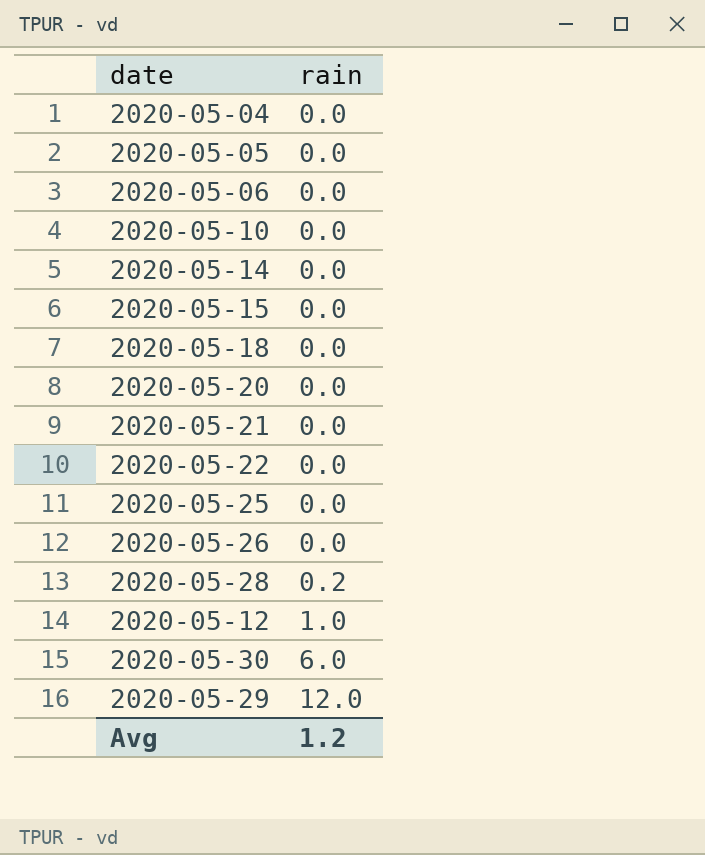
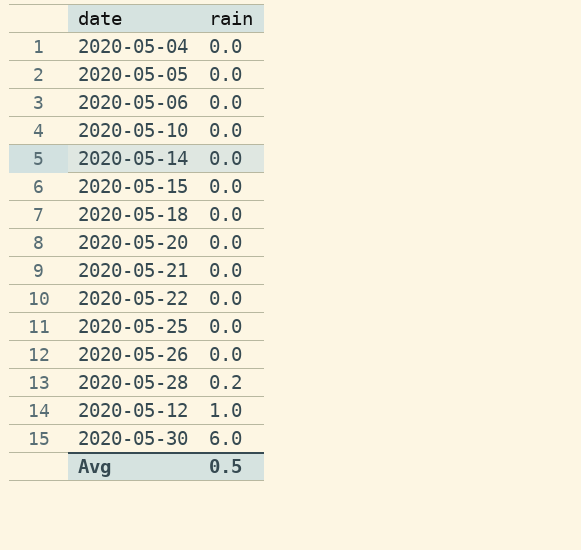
row 2020-05-29: 12.0 -> none
Avg | rain: 1.2 -> 0.5

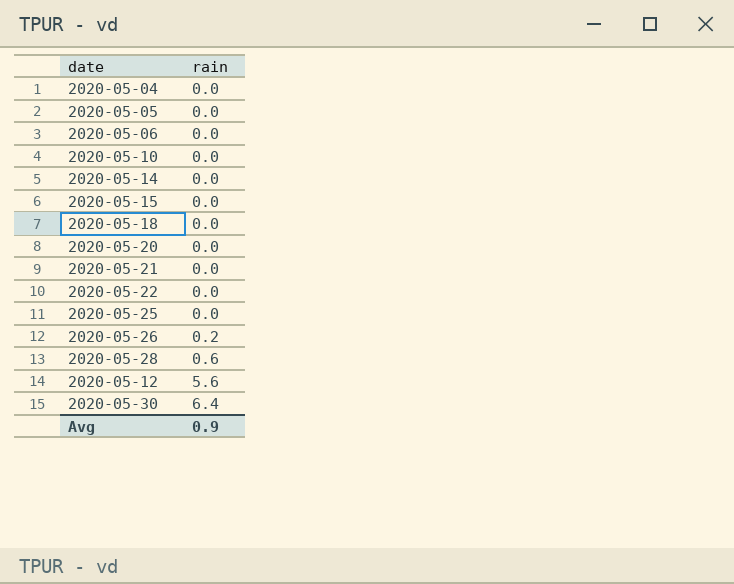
2020-05-26 | rain: 0.0 -> 0.2
2020-05-28 | rain: 0.2 -> 0.6
2020-05-12 | rain: 1.0 -> 5.6
2020-05-30 | rain: 6.0 -> 6.4
Avg | rain: 0.5 -> 0.9

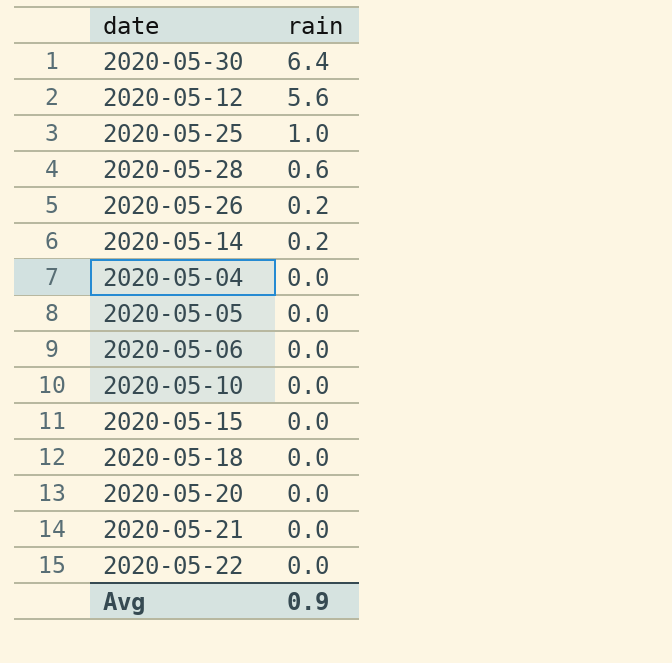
row order: rain ascending -> rain descending
2020-05-25 | rain: 0.0 -> 1.0
2020-05-14 | rain: 0.0 -> 0.2

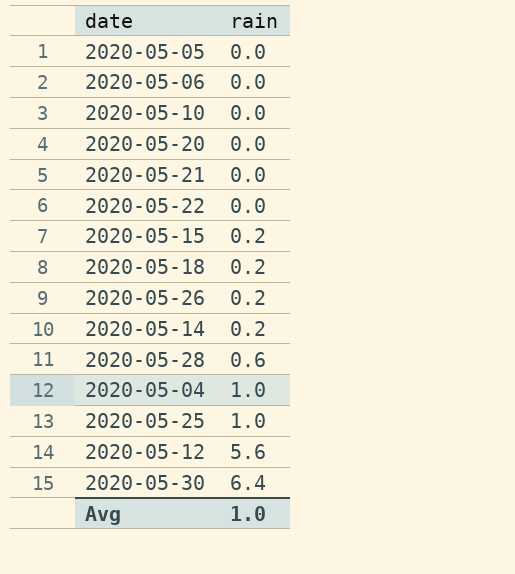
row order: rain descending -> rain ascending
2020-05-15 | rain: 0.0 -> 0.2
2020-05-18 | rain: 0.0 -> 0.2
2020-05-04 | rain: 0.0 -> 1.0
Avg | rain: 0.9 -> 1.0

